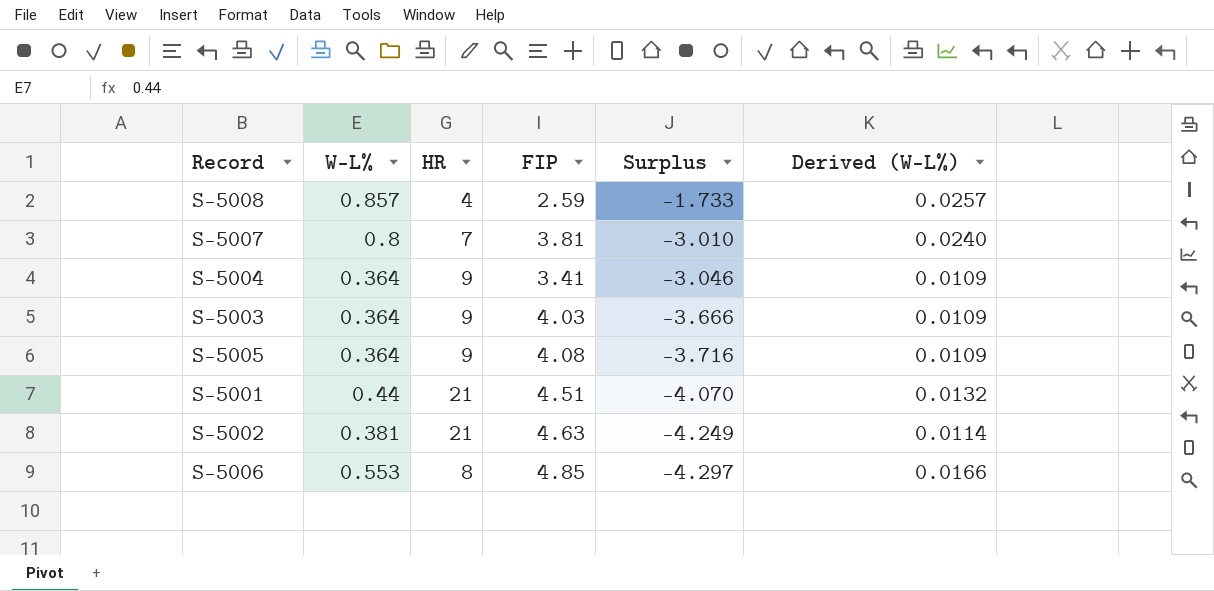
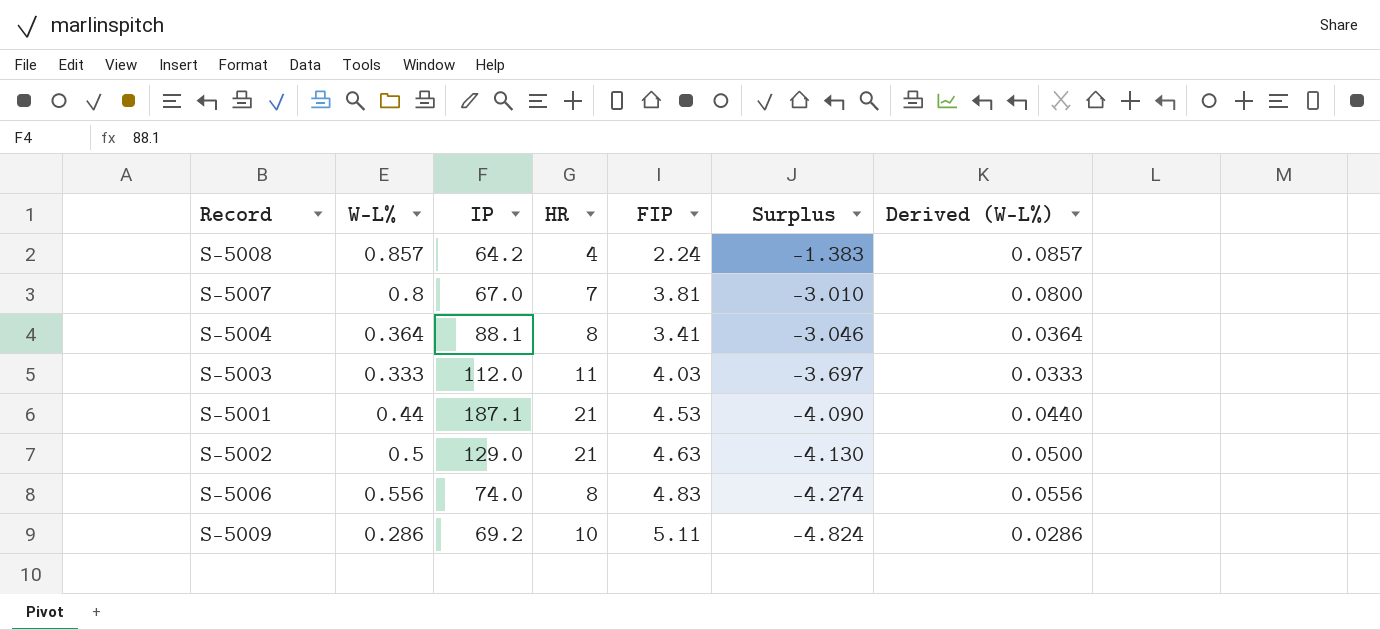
column IP | position: none -> 3
column Derived (W-L%) | formula: [W-L%] * 0.03 -> [W-L%] * 0.1
row S-5005: 0.364 | 9 | 4.08 | -3.716 | 0.0109 -> none
S-5008 | FIP: 2.59 -> 2.24
S-5008 | Surplus: -1.733 -> -1.383
S-5004 | HR: 9 -> 8
S-5003 | W-L%: 0.364 -> 0.333
S-5003 | HR: 9 -> 11
S-5003 | Surplus: -3.666 -> -3.697
S-5001 | FIP: 4.51 -> 4.53
S-5001 | Surplus: -4.070 -> -4.090
S-5002 | W-L%: 0.381 -> 0.5
S-5002 | Surplus: -4.249 -> -4.130
S-5006 | W-L%: 0.553 -> 0.556
S-5006 | FIP: 4.85 -> 4.83
S-5006 | Surplus: -4.297 -> -4.274
row S-5009: none -> 0.286 | 69.2 | 10 | 5.11 | -4.824 | 0.0286

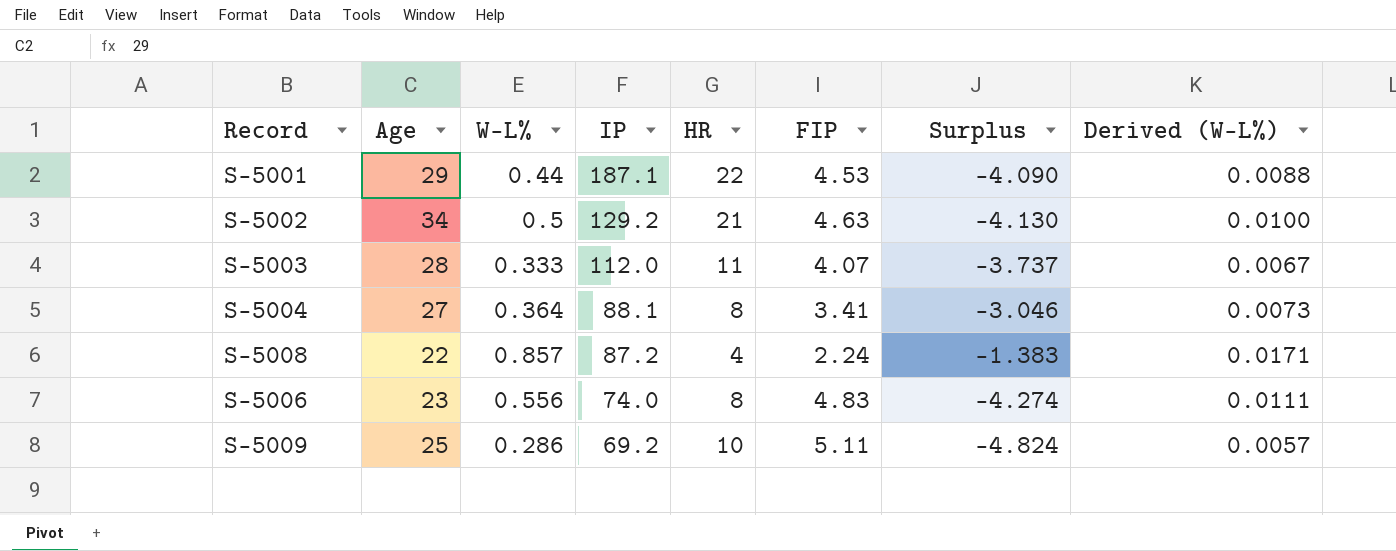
row order: Surplus descending -> IP descending
column Age | position: none -> 2
column Derived (W-L%) | formula: [W-L%] * 0.1 -> [W-L%] * 0.02
row S-5007: 0.8 | 67.0 | 7 | 3.81 | -3.010 | 0.0800 -> none
S-5001 | HR: 21 -> 22
S-5002 | IP: 129.0 -> 129.2
S-5003 | FIP: 4.03 -> 4.07
S-5003 | Surplus: -3.697 -> -3.737
S-5008 | IP: 64.2 -> 87.2

